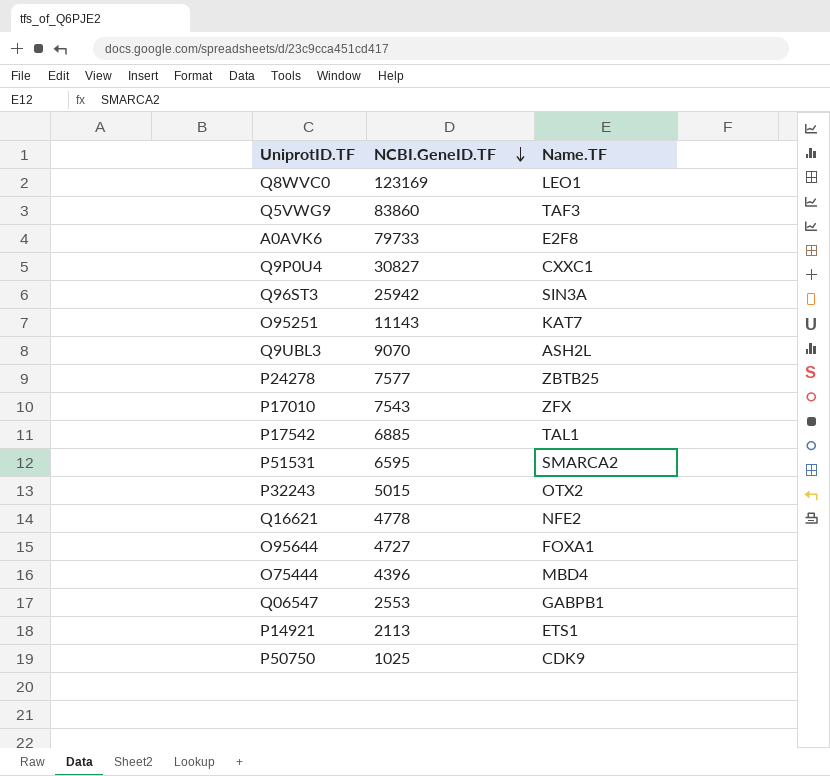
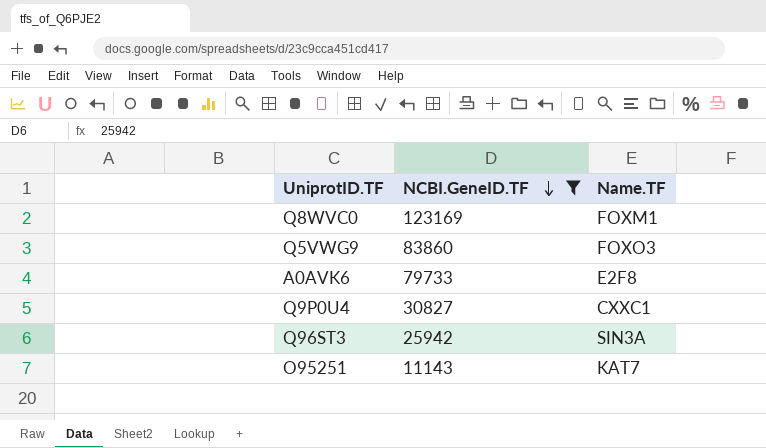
filter: none -> NCBI.GeneID.TF >= 11143
Q8WVC0 | Name.TF: LEO1 -> FOXM1
Q5VWG9 | Name.TF: TAF3 -> FOXO3

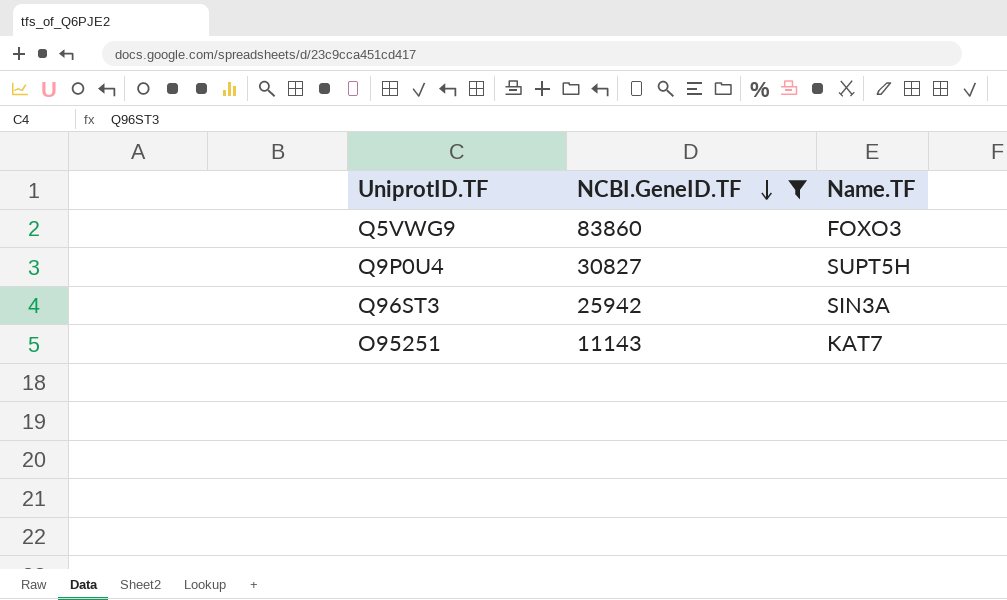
row Q8WVC0: 123169 | FOXM1 -> none
row A0AVK6: 79733 | E2F8 -> none
Q9P0U4 | Name.TF: CXXC1 -> SUPT5H

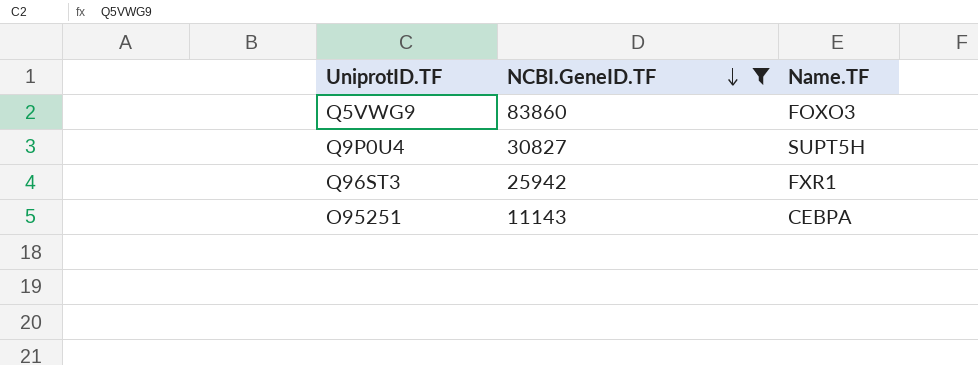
Q96ST3 | Name.TF: SIN3A -> FXR1
O95251 | Name.TF: KAT7 -> CEBPA

